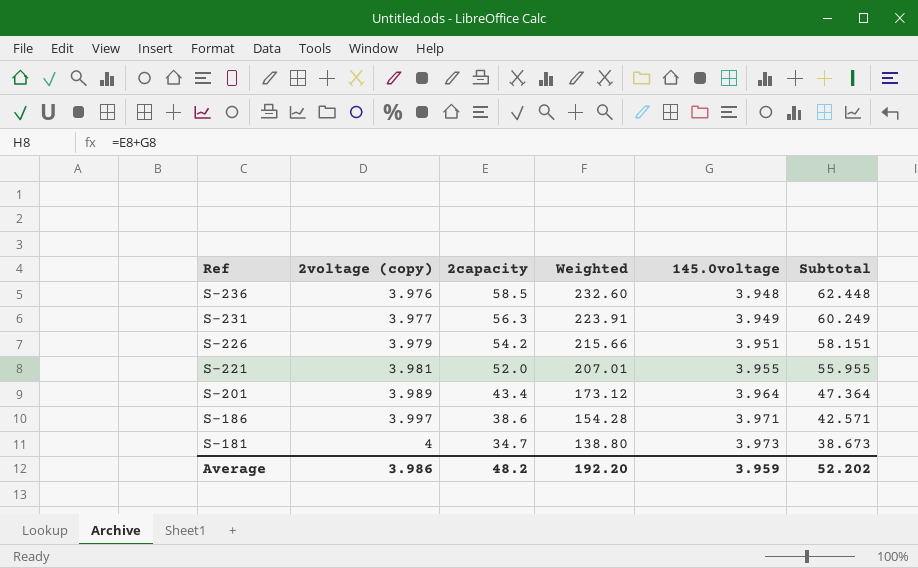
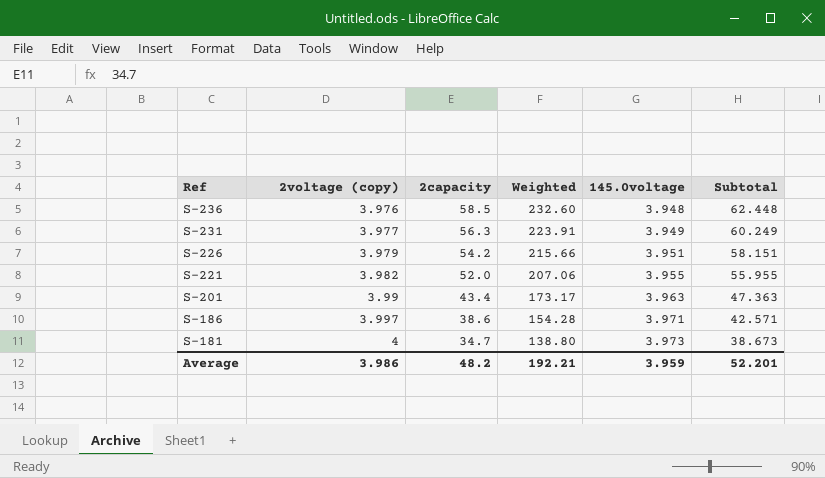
S-221 | 2voltage (copy): 3.981 -> 3.982
S-221 | Weighted: 207.01 -> 207.06
S-201 | 2voltage (copy): 3.989 -> 3.99
S-201 | Weighted: 173.12 -> 173.17
S-201 | 145.0voltage: 3.964 -> 3.963
S-201 | Subtotal: 47.364 -> 47.363
Average | Weighted: 192.20 -> 192.21
Average | Subtotal: 52.202 -> 52.201

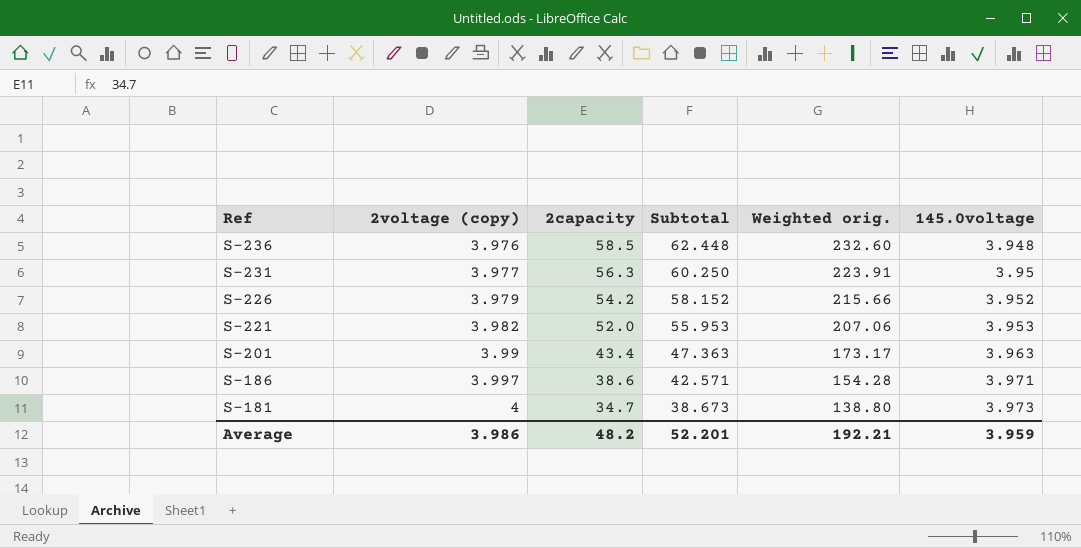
column Subtotal | position: 6 -> 4
column name: Weighted -> Weighted orig.
S-231 | Subtotal: 60.249 -> 60.250
S-231 | 145.0voltage: 3.949 -> 3.95
S-226 | Subtotal: 58.151 -> 58.152
S-226 | 145.0voltage: 3.951 -> 3.952
S-221 | Subtotal: 55.955 -> 55.953
S-221 | 145.0voltage: 3.955 -> 3.953

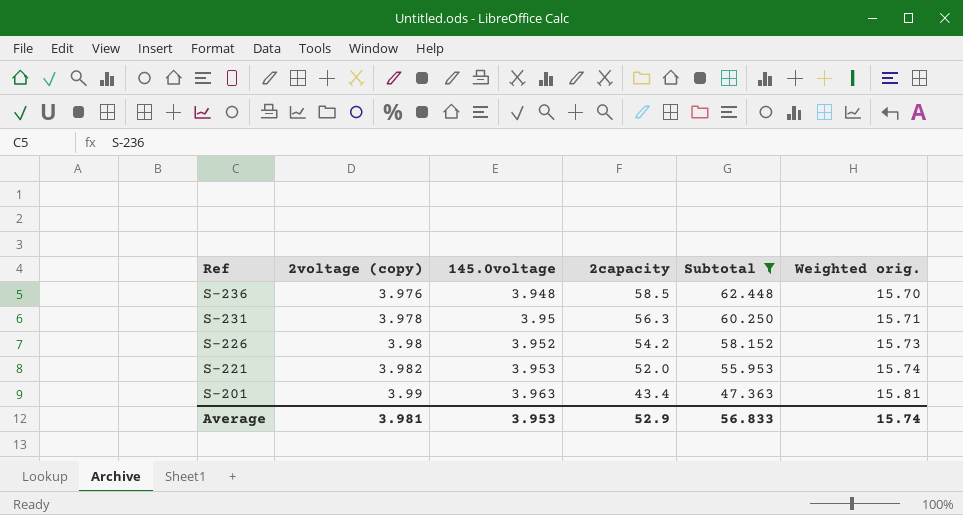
filter: none -> Subtotal >= 47.363
column 145.0voltage | position: 6 -> 3
column Weighted orig. | formula: [2voltage (copy)] * [2capacity] -> [2voltage (copy)] * [145.0voltage]
S-231 | 2voltage (copy): 3.977 -> 3.978
S-226 | 2voltage (copy): 3.979 -> 3.98
Average | 2voltage (copy): 3.986 -> 3.981
Average | 145.0voltage: 3.959 -> 3.953
Average | 2capacity: 48.2 -> 52.9
Average | Subtotal: 52.201 -> 56.833
Average | Weighted orig.: 192.21 -> 15.74

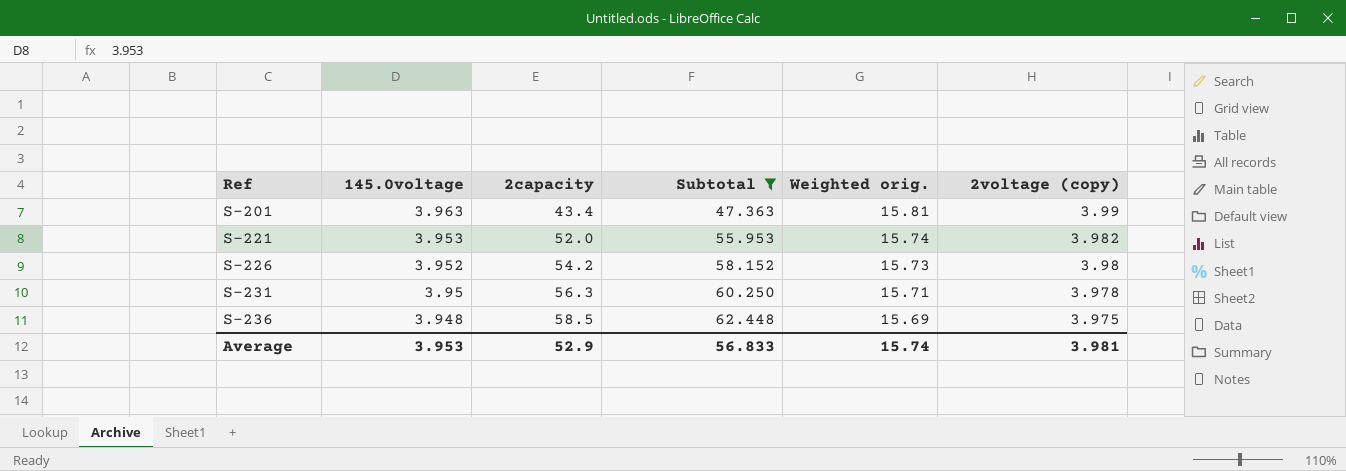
row order: Ref descending -> Ref ascending
column 2voltage (copy) | position: 2 -> 6
S-236 | Weighted orig.: 15.70 -> 15.69
S-236 | 2voltage (copy): 3.976 -> 3.975

